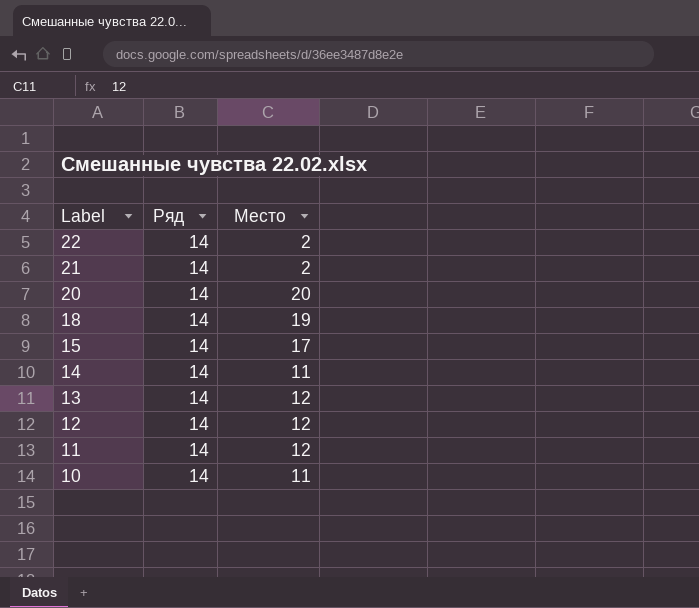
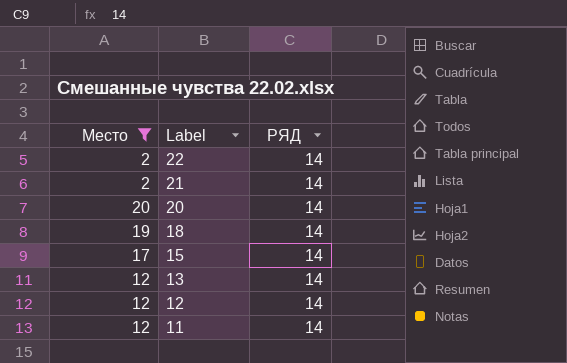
filter: none -> Место != 11
column Место | position: 3 -> 1
column name: Ряд -> РЯД

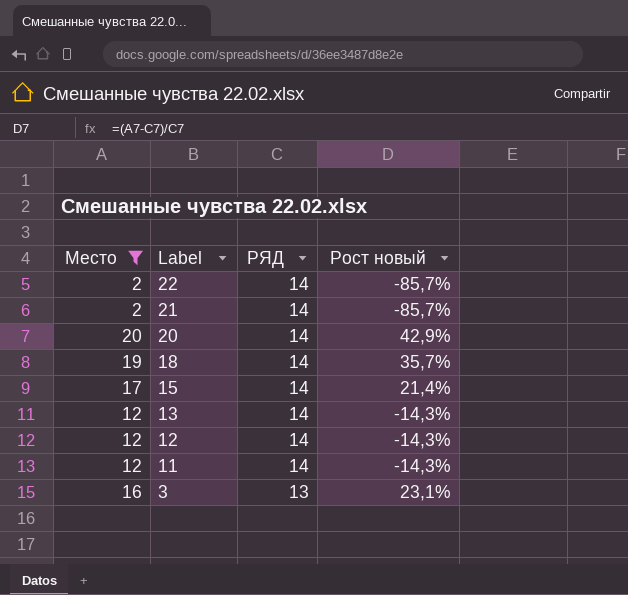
column Рост новый | formula: none -> ([Место] - [РЯД]) / [РЯД]
row 3: none -> 16 | 13 | 23,1%

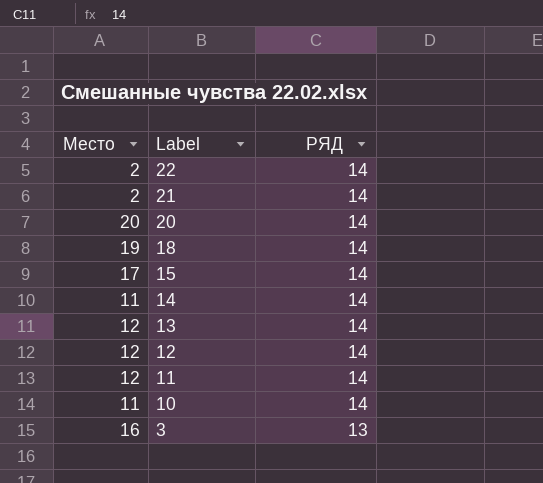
filter: Место != 11 -> none
column Рост новый | formula: ([Место] - [РЯД]) / [РЯД] -> none

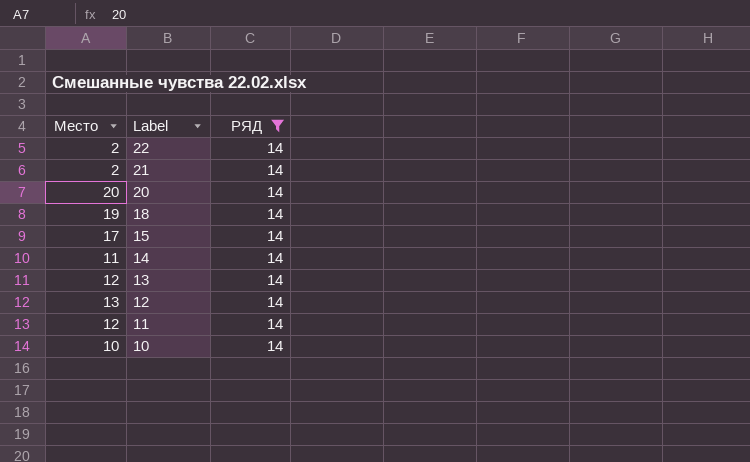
filter: none -> РЯД = 14
12 | Место: 12 -> 13
10 | Место: 11 -> 10

